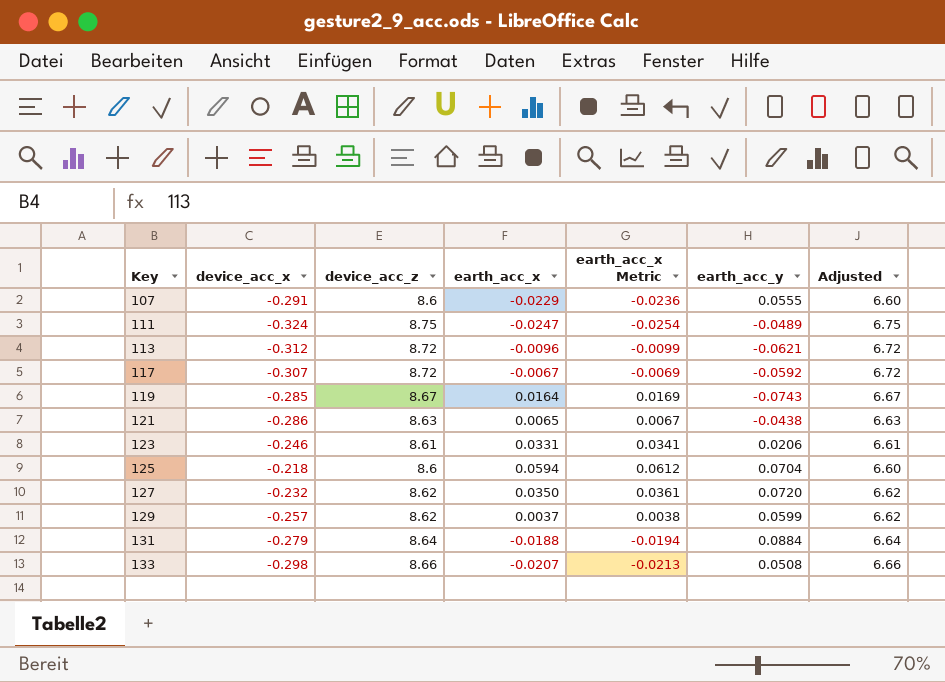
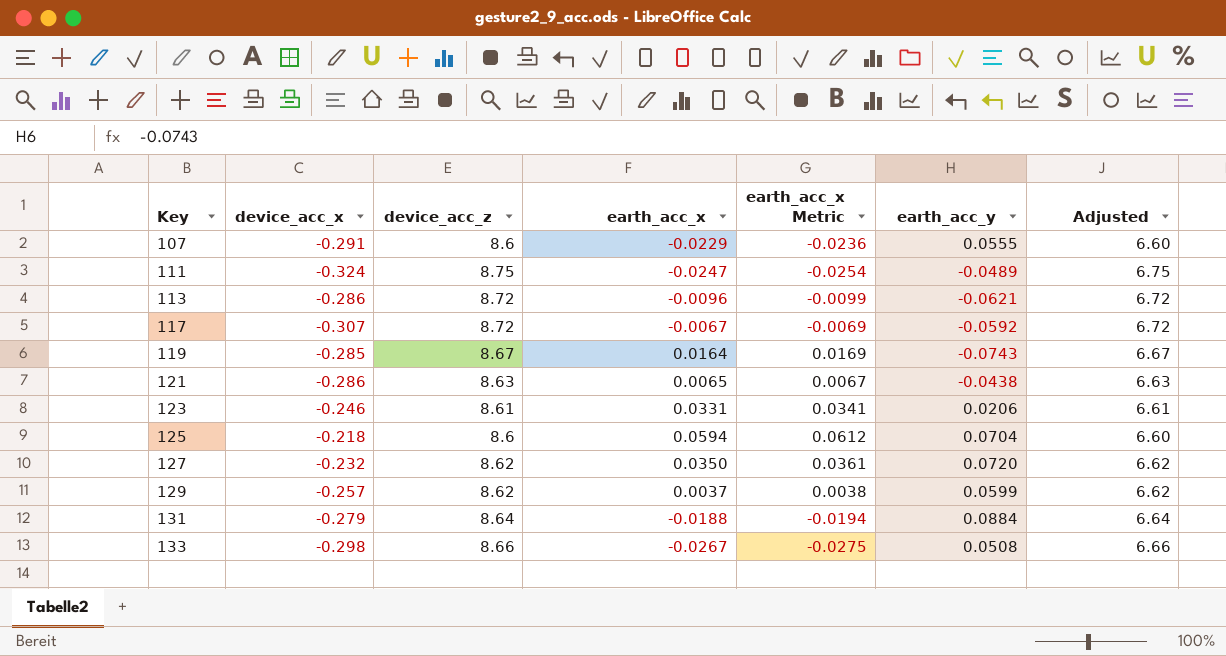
113 | device_acc_x: -0.312 -> -0.286
133 | earth_acc_x: -0.0207 -> -0.0267
133 | earth_acc_x Metric: -0.0213 -> -0.0275

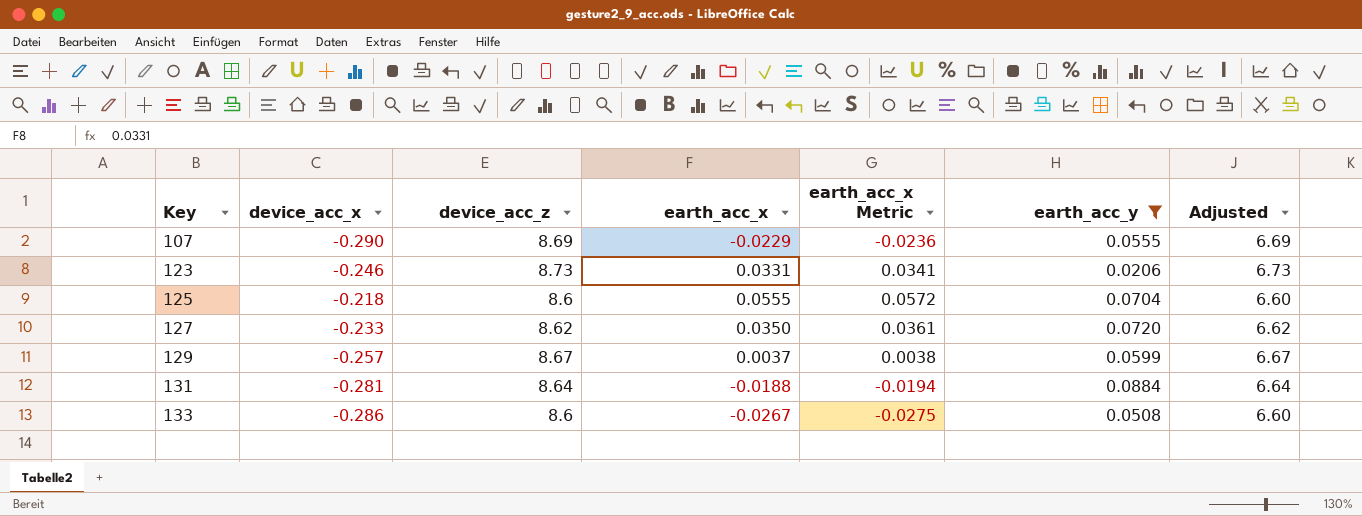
filter: none -> earth_acc_y >= 0.0206
107 | device_acc_x: -0.291 -> -0.290
107 | device_acc_z: 8.6 -> 8.69
107 | Adjusted: 6.60 -> 6.69
123 | device_acc_z: 8.61 -> 8.73
123 | Adjusted: 6.61 -> 6.73
125 | earth_acc_x: 0.0594 -> 0.0555
125 | earth_acc_x Metric: 0.0612 -> 0.0572
127 | device_acc_x: -0.232 -> -0.233
129 | device_acc_z: 8.62 -> 8.67
129 | Adjusted: 6.62 -> 6.67
131 | device_acc_x: -0.279 -> -0.281
133 | device_acc_x: -0.298 -> -0.286
133 | device_acc_z: 8.66 -> 8.6
133 | Adjusted: 6.66 -> 6.60

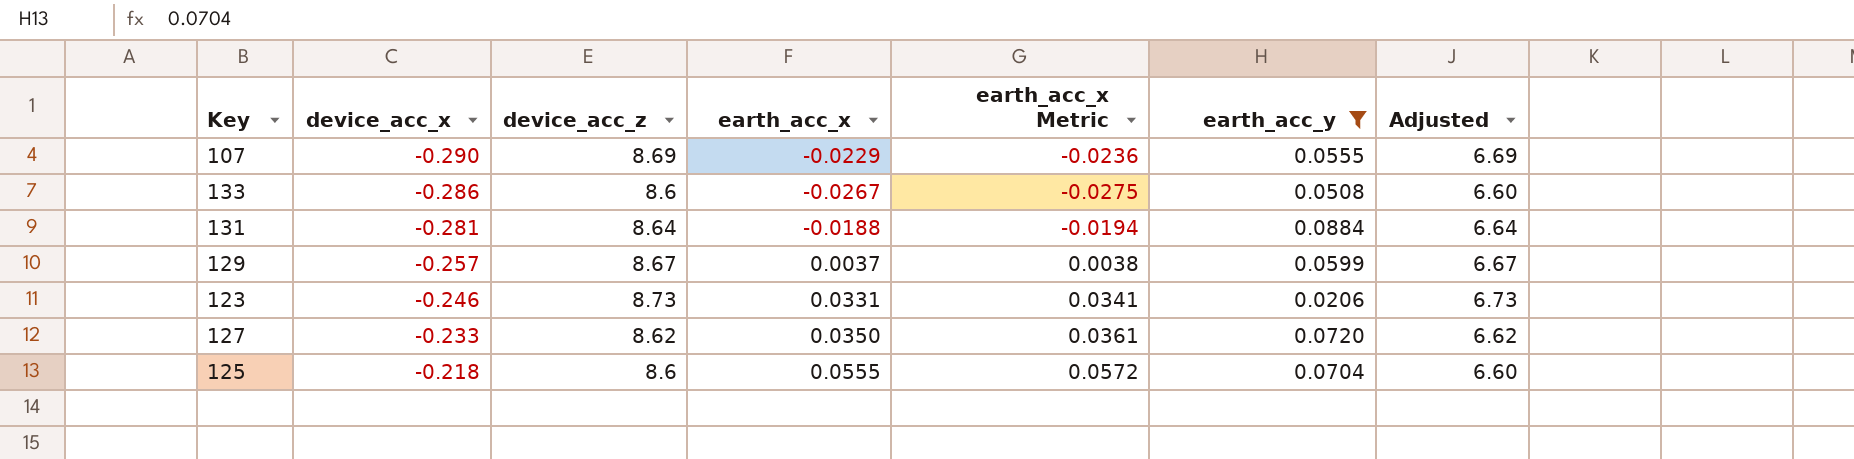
row order: Key ascending -> device_acc_x ascending

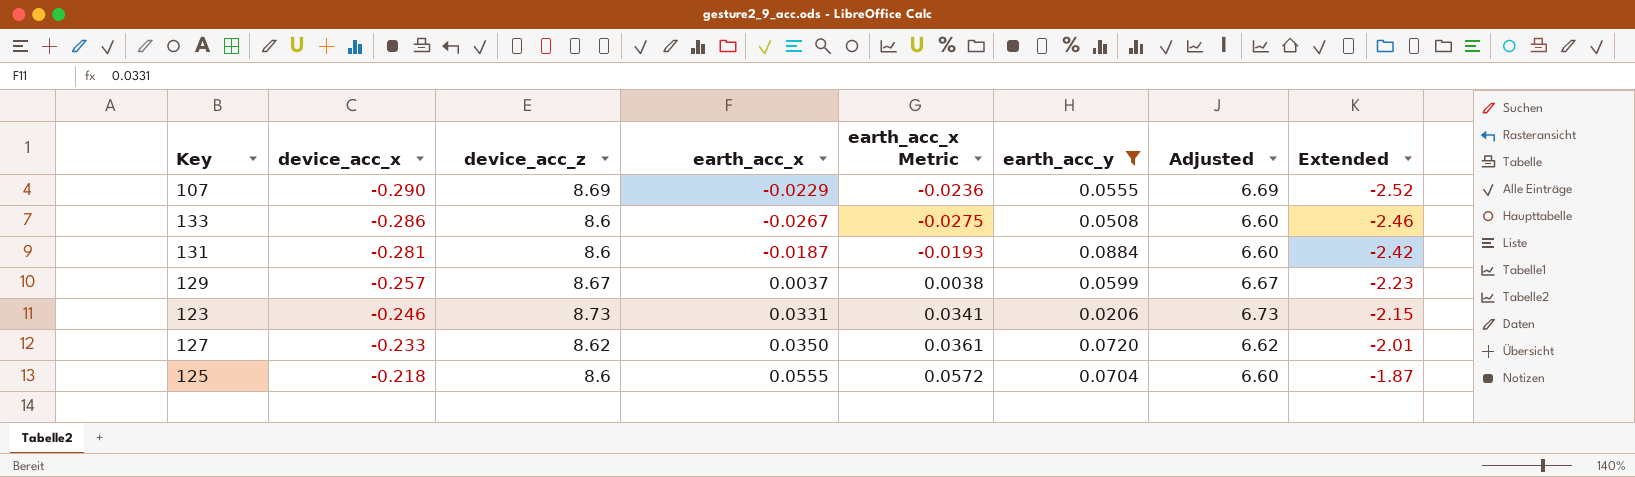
column Extended | formula: none -> [device_acc_x] * [device_acc_z]
131 | device_acc_z: 8.64 -> 8.6
131 | earth_acc_x: -0.0188 -> -0.0187
131 | earth_acc_x Metric: -0.0194 -> -0.0193
131 | Adjusted: 6.64 -> 6.60

